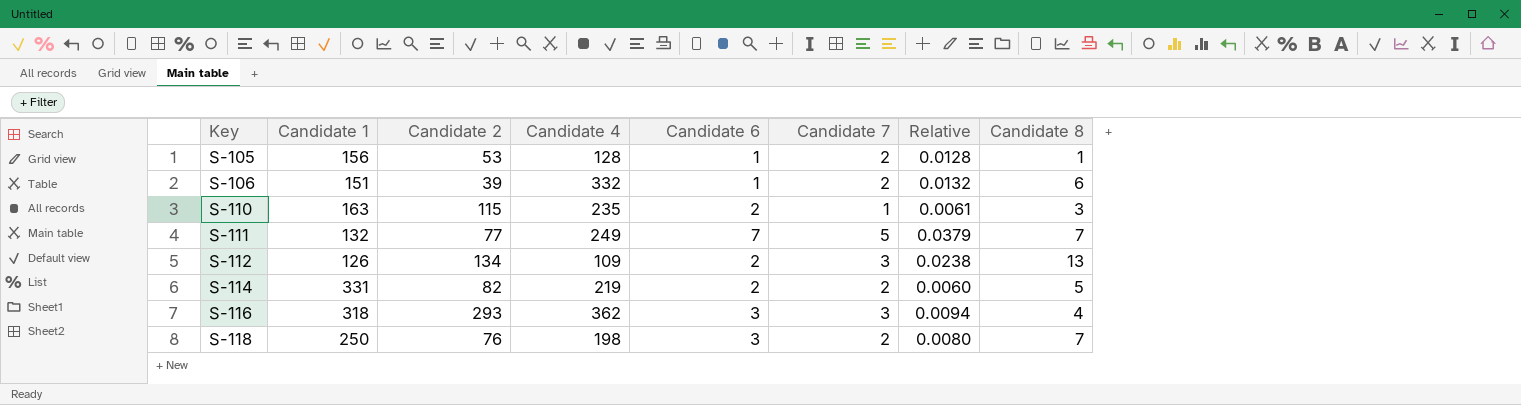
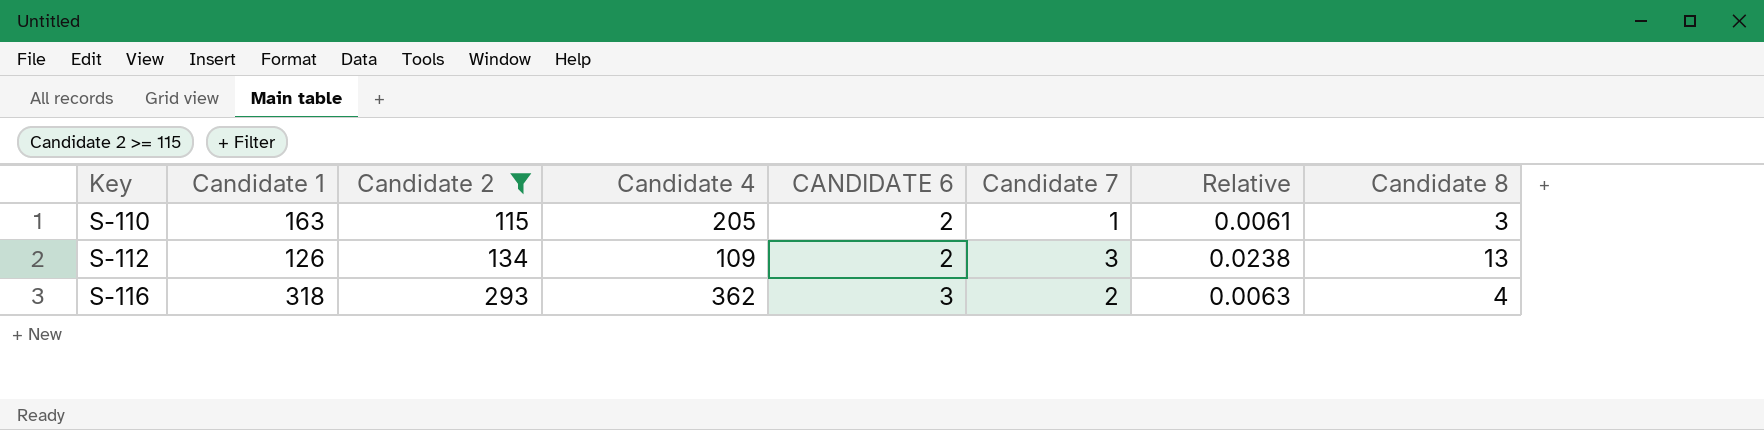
filter: none -> Candidate 2 >= 115
column name: Candidate 6 -> CANDIDATE 6
S-110 | Candidate 4: 235 -> 205
S-116 | Candidate 7: 3 -> 2
S-116 | Relative: 0.0094 -> 0.0063

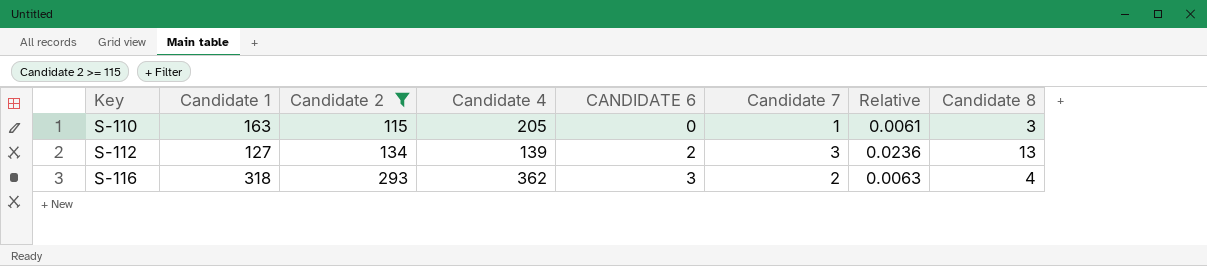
S-110 | CANDIDATE 6: 2 -> 0
S-112 | Candidate 1: 126 -> 127
S-112 | Candidate 4: 109 -> 139
S-112 | Relative: 0.0238 -> 0.0236

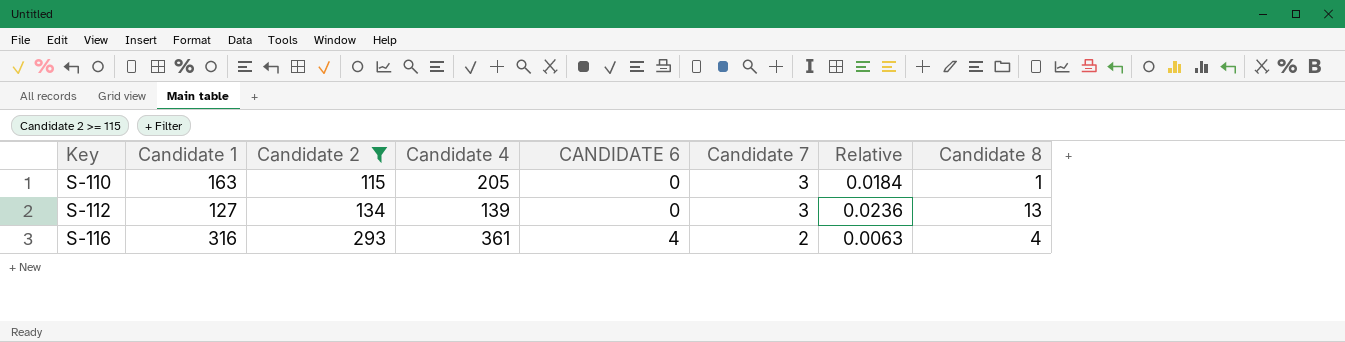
S-110 | Candidate 7: 1 -> 3
S-110 | Relative: 0.0061 -> 0.0184
S-110 | Candidate 8: 3 -> 1
S-112 | CANDIDATE 6: 2 -> 0
S-116 | Candidate 1: 318 -> 316
S-116 | Candidate 4: 362 -> 361
S-116 | CANDIDATE 6: 3 -> 4

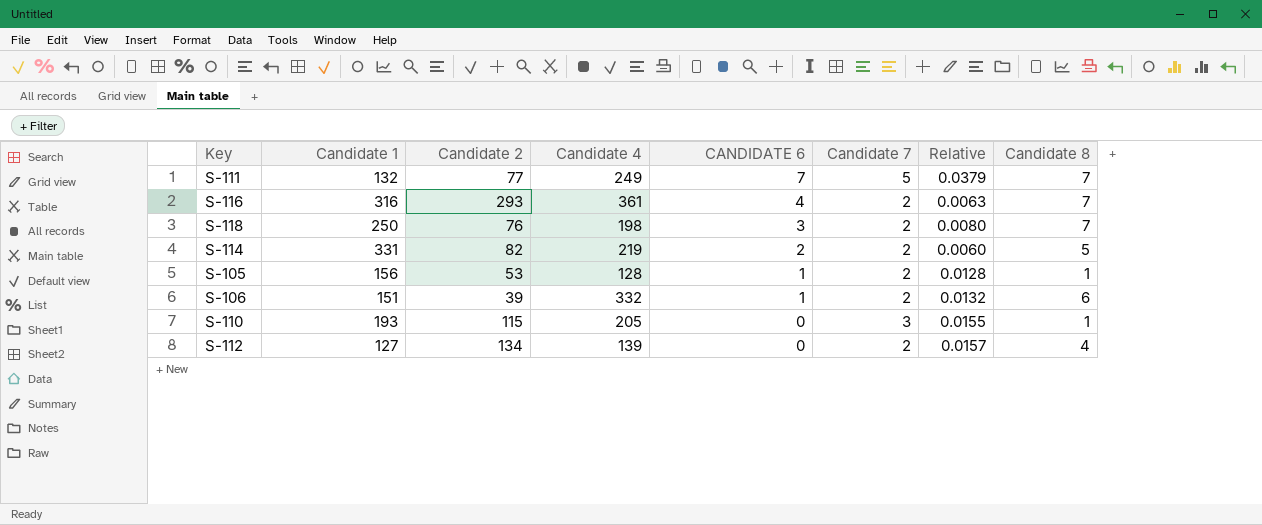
filter: Candidate 2 >= 115 -> none
row order: Key ascending -> CANDIDATE 6 descending
S-116 | Candidate 8: 4 -> 7
S-110 | Candidate 1: 163 -> 193
S-110 | Relative: 0.0184 -> 0.0155
S-112 | Candidate 7: 3 -> 2
S-112 | Relative: 0.0236 -> 0.0157
S-112 | Candidate 8: 13 -> 4

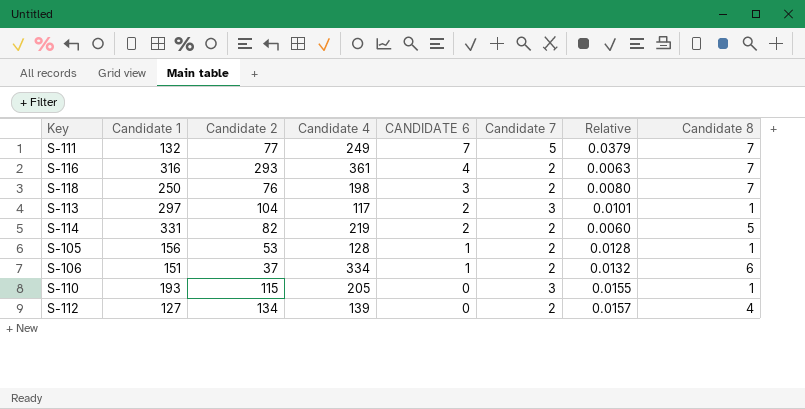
row S-113: none -> 297 | 104 | 117 | 2 | 3 | 0.0101 | 1
S-106 | Candidate 2: 39 -> 37
S-106 | Candidate 4: 332 -> 334

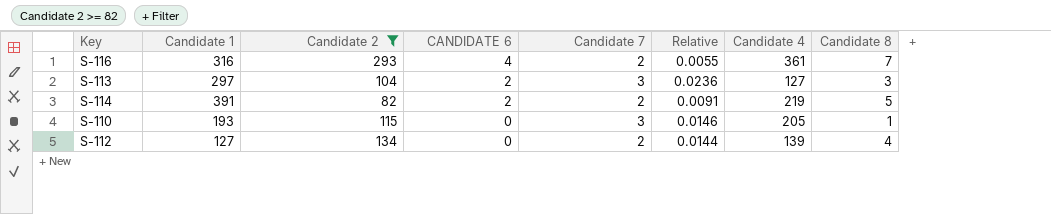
filter: none -> Candidate 2 >= 82
column Relative | formula: [Candidate 7] / [Candidate 1] -> [Candidate 7] / [Candidate 4]
column Candidate 4 | position: 4 -> 7
S-113 | Candidate 4: 117 -> 127
S-113 | Candidate 8: 1 -> 3
S-114 | Candidate 1: 331 -> 391

